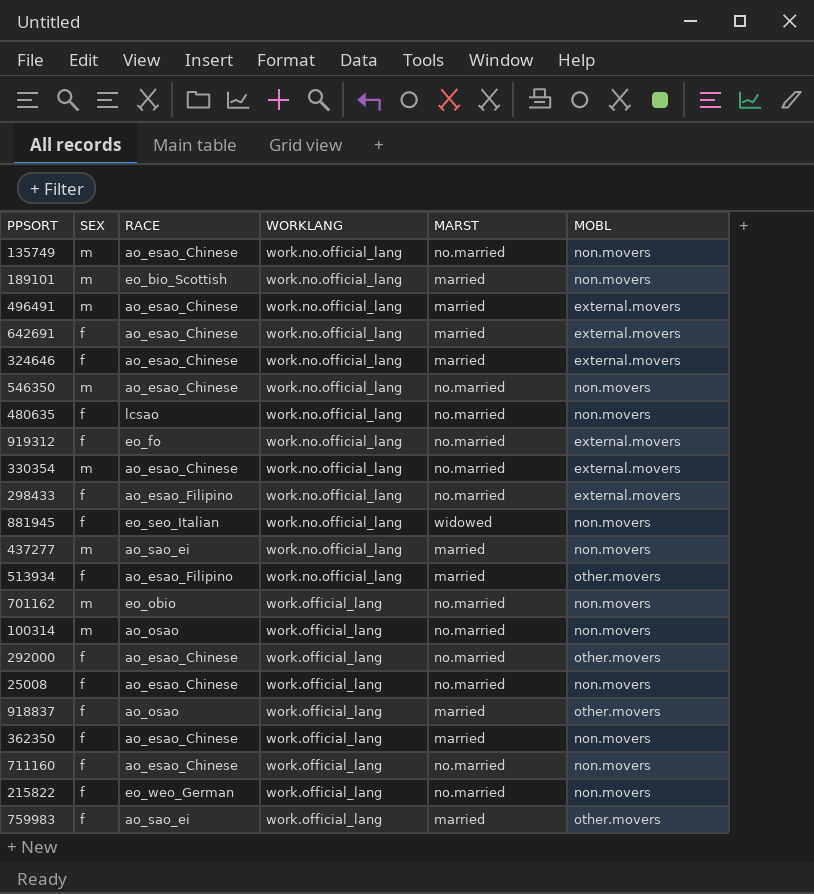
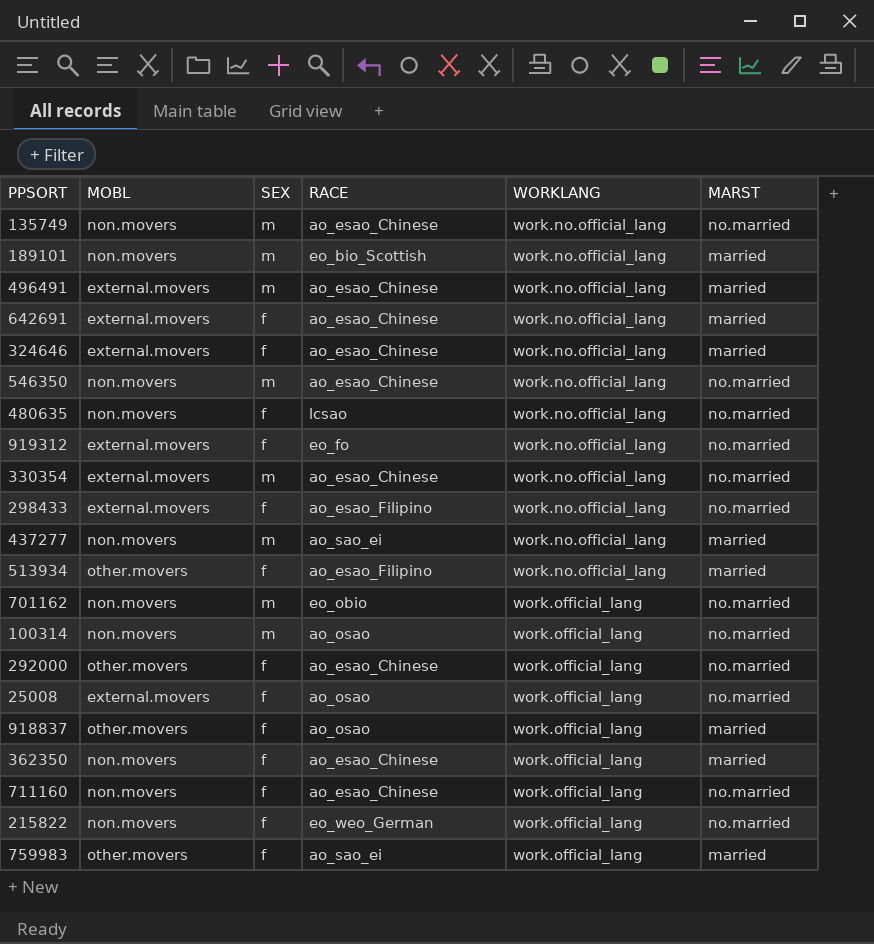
column MOBL | position: 6 -> 2
row 881945: f | eo_seo_Italian | work.no.official_lang | widowed | non.movers -> none
25008 | MOBL: non.movers -> external.movers
25008 | RACE: ao_esao_Chinese -> ao_osao

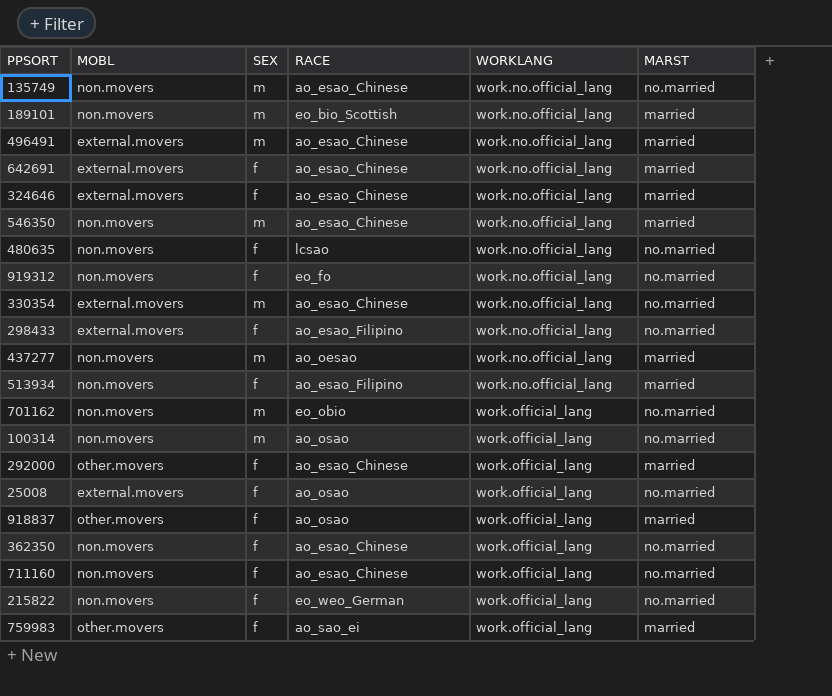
546350 | MARST: no.married -> married
919312 | MOBL: external.movers -> non.movers
437277 | RACE: ao_sao_ei -> ao_oesao
513934 | MOBL: other.movers -> non.movers
292000 | MARST: no.married -> married
362350 | MARST: married -> no.married

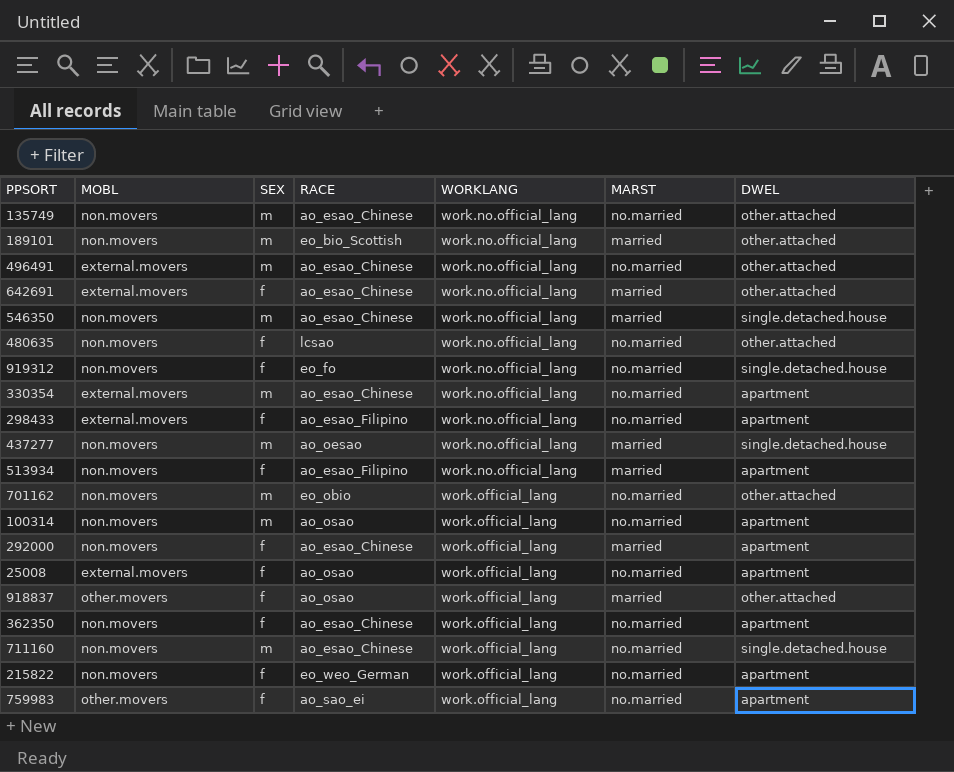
column DWEL | position: none -> 7
row 324646: external.movers | f | ao_esao_Chinese | work.no.official_lang | married -> none
496491 | MARST: married -> no.married
292000 | MOBL: other.movers -> non.movers
711160 | SEX: f -> m
759983 | MARST: married -> no.married

